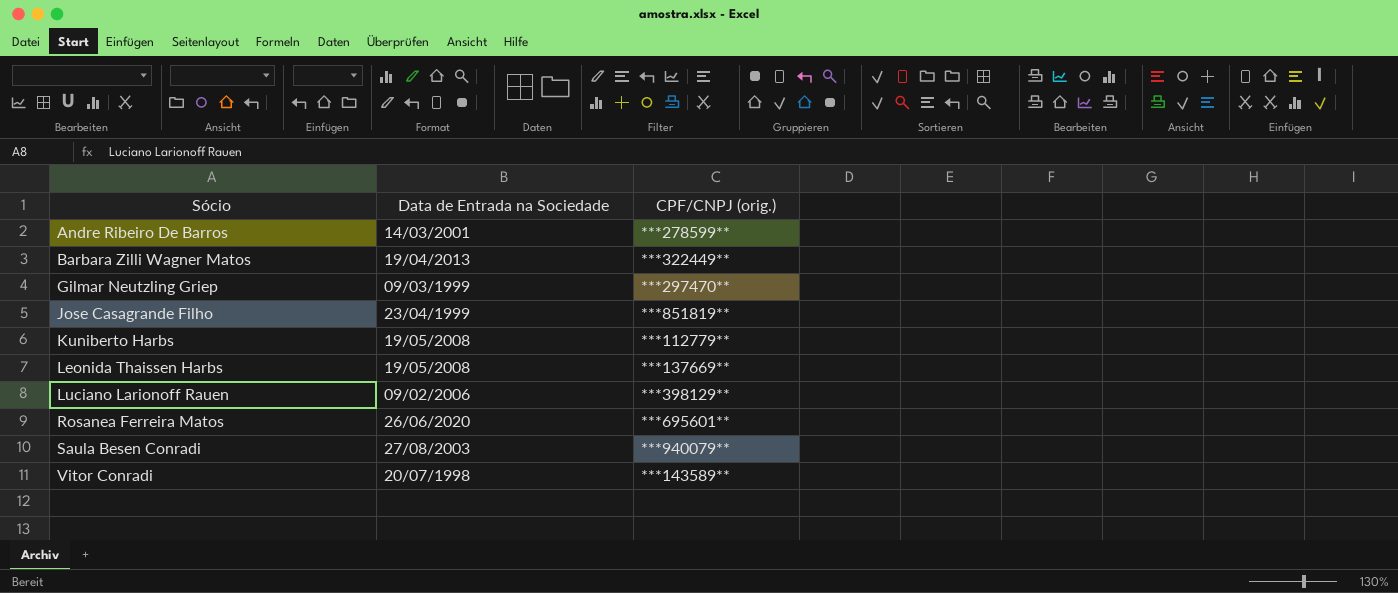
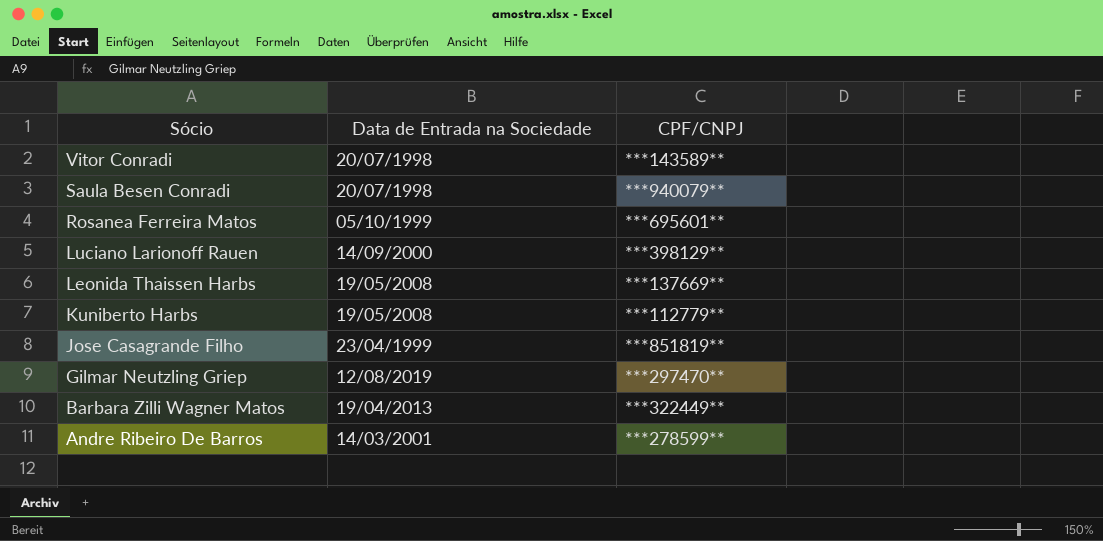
row order: Sócio ascending -> Sócio descending
column name: CPF/CNPJ (orig.) -> CPF/CNPJ
Saula Besen Conradi | Data de Entrada na Sociedade: 27/08/2003 -> 20/07/1998
Rosanea Ferreira Matos | Data de Entrada na Sociedade: 26/06/2020 -> 05/10/1999
Luciano Larionoff Rauen | Data de Entrada na Sociedade: 09/02/2006 -> 14/09/2000
Gilmar Neutzling Griep | Data de Entrada na Sociedade: 09/03/1999 -> 12/08/2019

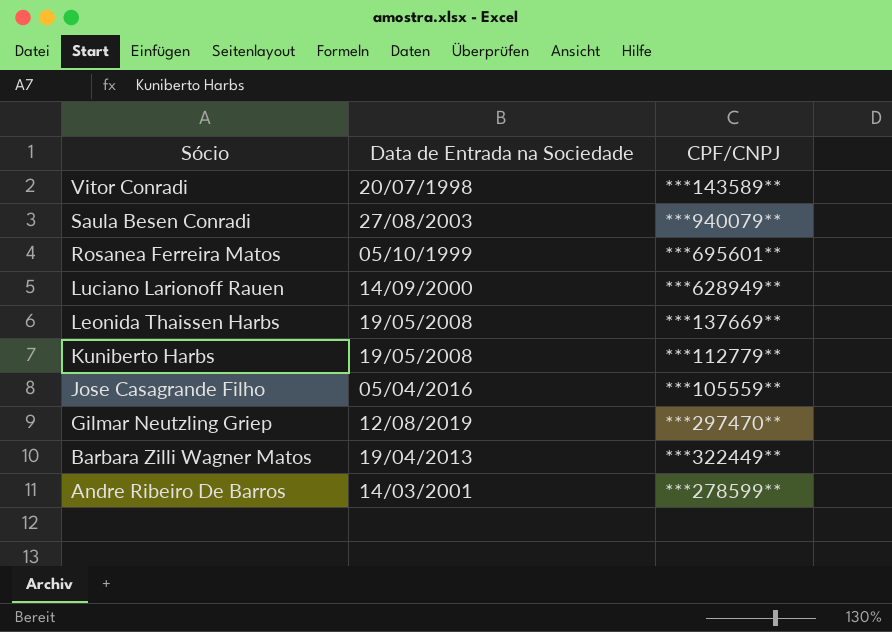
Saula Besen Conradi | Data de Entrada na Sociedade: 20/07/1998 -> 27/08/2003
Luciano Larionoff Rauen | CPF/CNPJ: ***398129** -> ***628949**
Jose Casagrande Filho | Data de Entrada na Sociedade: 23/04/1999 -> 05/04/2016
Jose Casagrande Filho | CPF/CNPJ: ***851819** -> ***105559**

